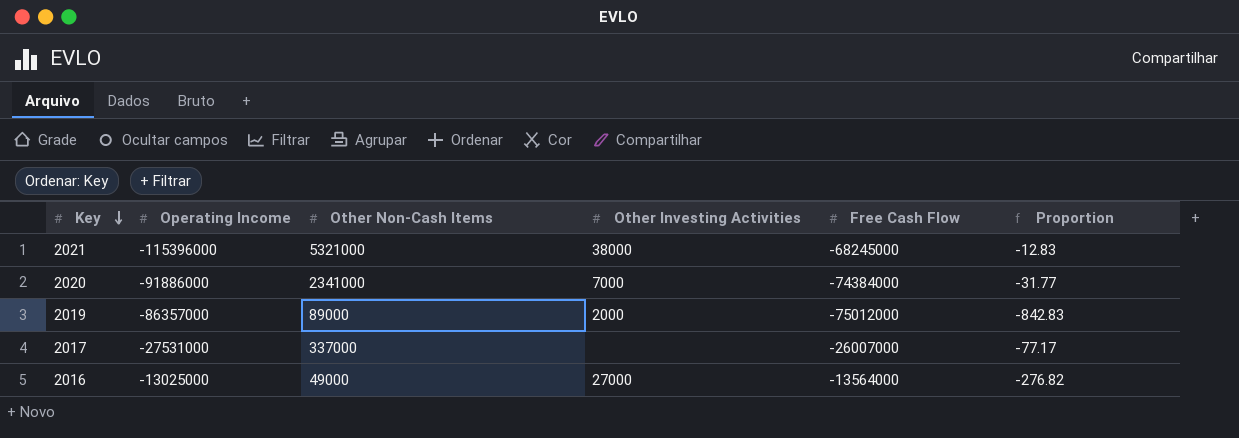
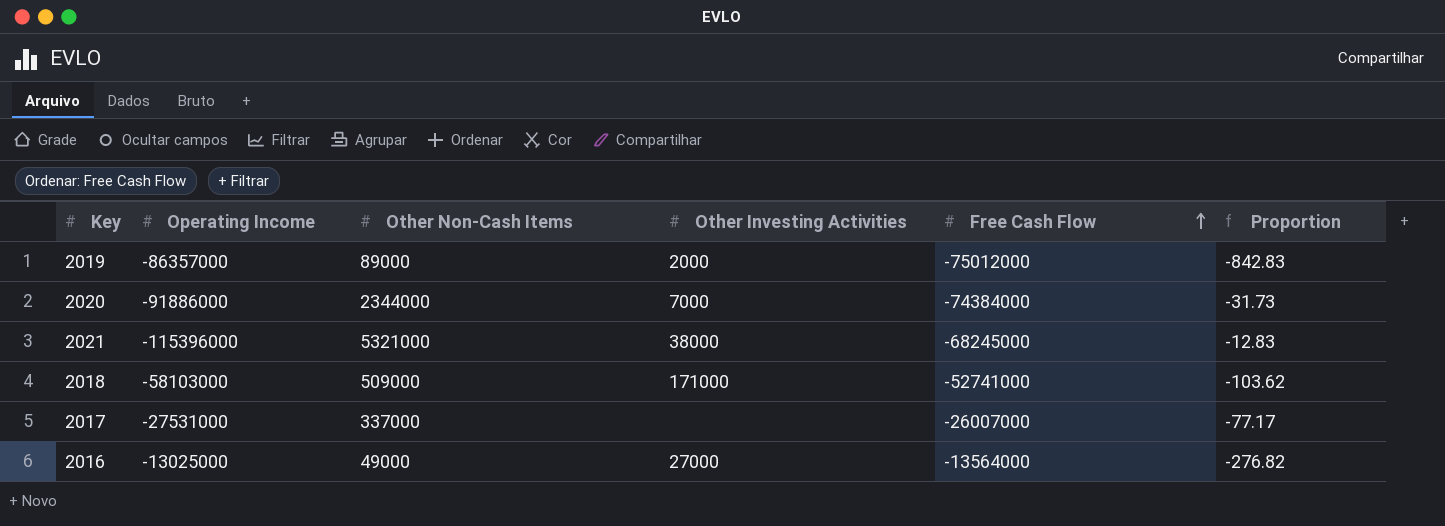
row order: Key descending -> Free Cash Flow ascending
2020 | Other Non-Cash Items: 2341000 -> 2344000
2020 | Proportion: -31.77 -> -31.73
row 2018: none -> -58103000 | 509000 | 171000 | -52741000 | -103.62

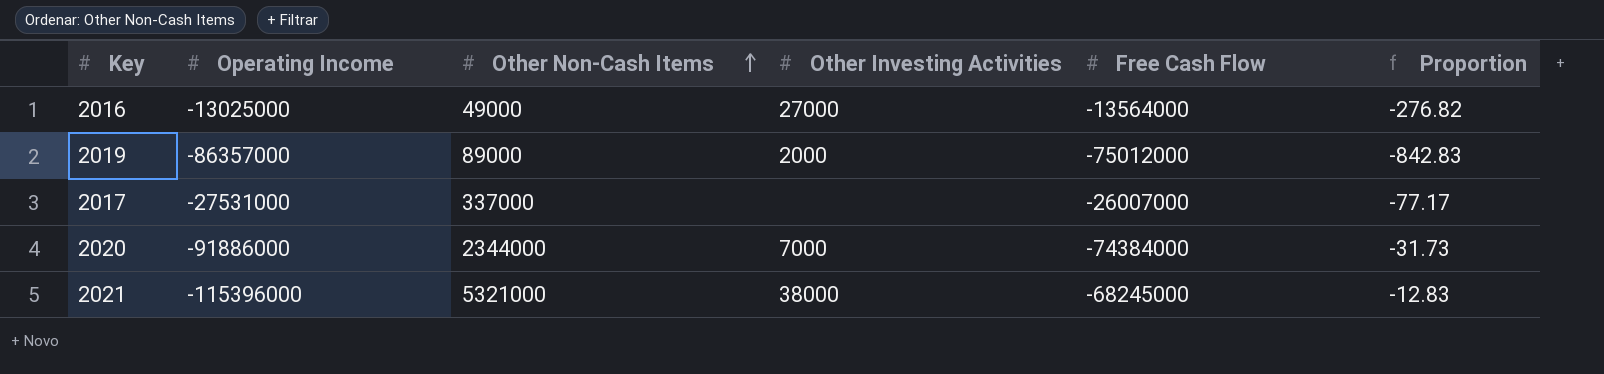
row order: Free Cash Flow ascending -> Other Non-Cash Items ascending
row 2018: -58103000 | 509000 | 171000 | -52741000 | -103.62 -> none

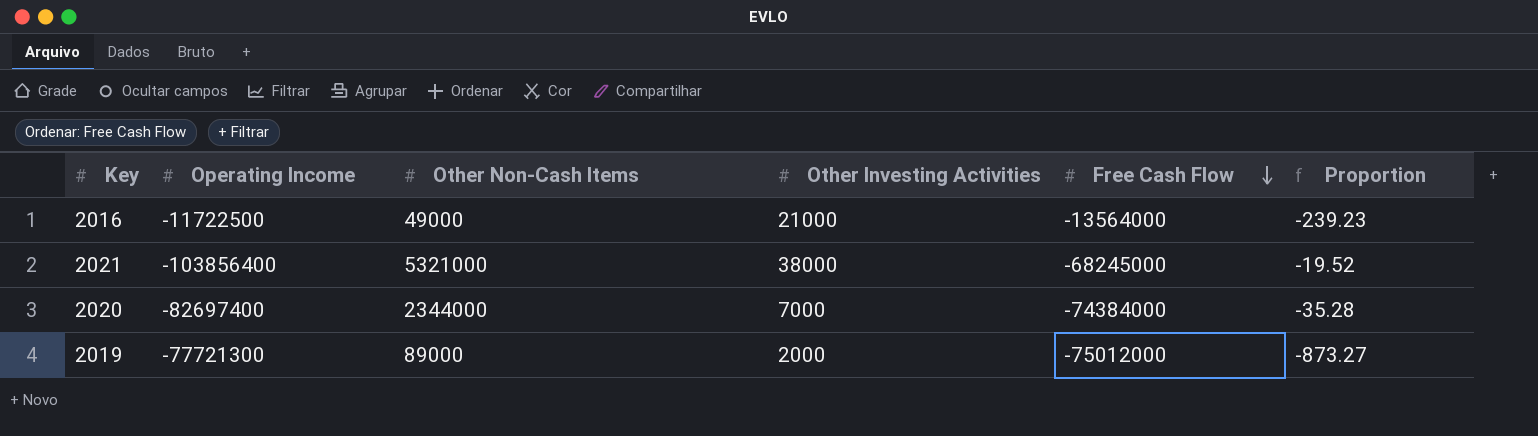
row order: Other Non-Cash Items ascending -> Free Cash Flow descending
column Proportion | formula: [Free Cash Flow] / [Other Non-Cash Items] -> [Operating Income] / [Other Non-Cash Items]
row 2017: -27531000 | 337000 | none | -26007000 | -77.17 -> none
2016 | Operating Income: -13025000 -> -11722500
2016 | Other Investing Activities: 27000 -> 21000
2021 | Operating Income: -115396000 -> -103856400
2020 | Operating Income: -91886000 -> -82697400
2019 | Operating Income: -86357000 -> -77721300

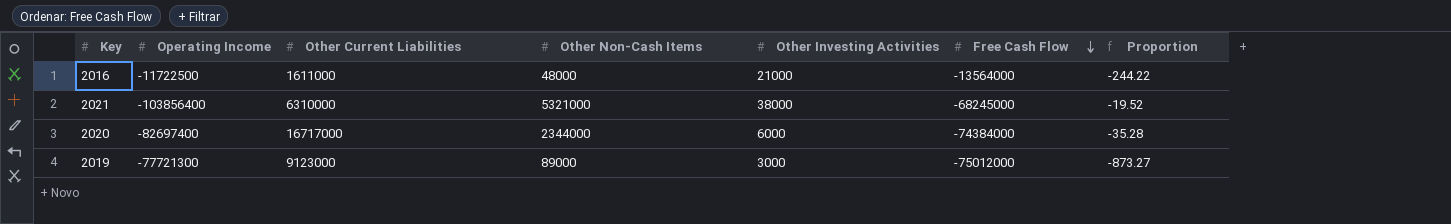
column Other Current Liabilities | position: none -> 3
2016 | Other Non-Cash Items: 49000 -> 48000
2016 | Proportion: -239.23 -> -244.22
2020 | Other Investing Activities: 7000 -> 6000
2019 | Other Investing Activities: 2000 -> 3000

